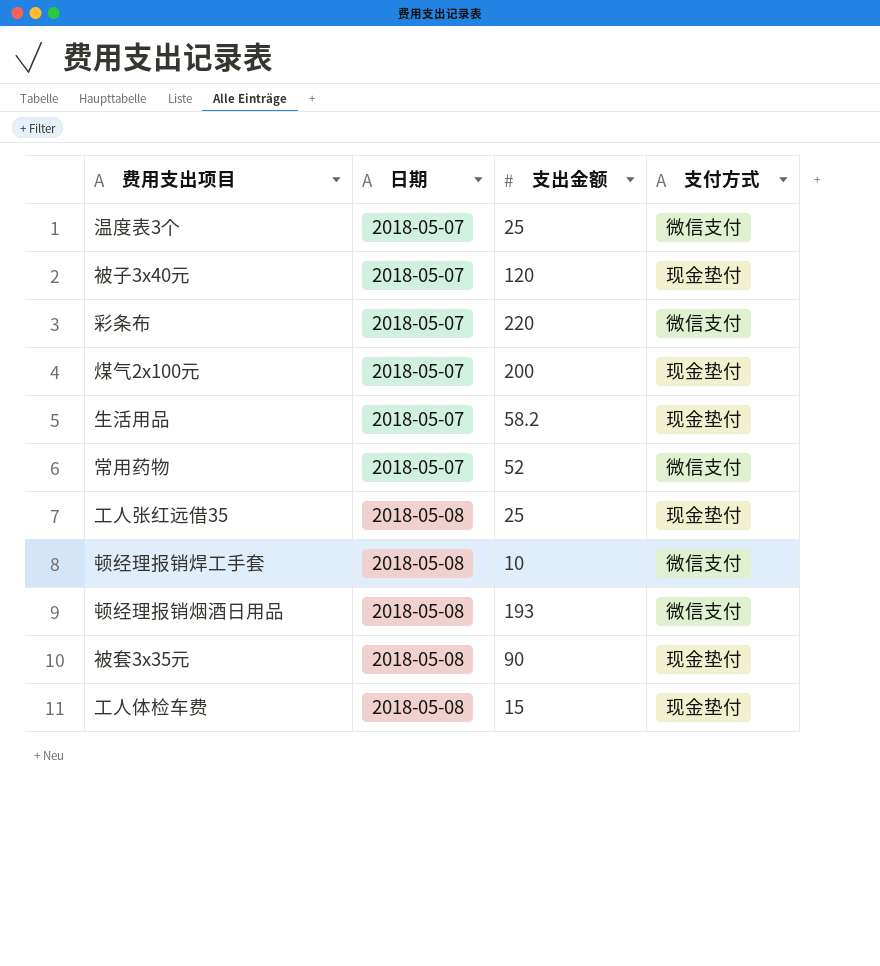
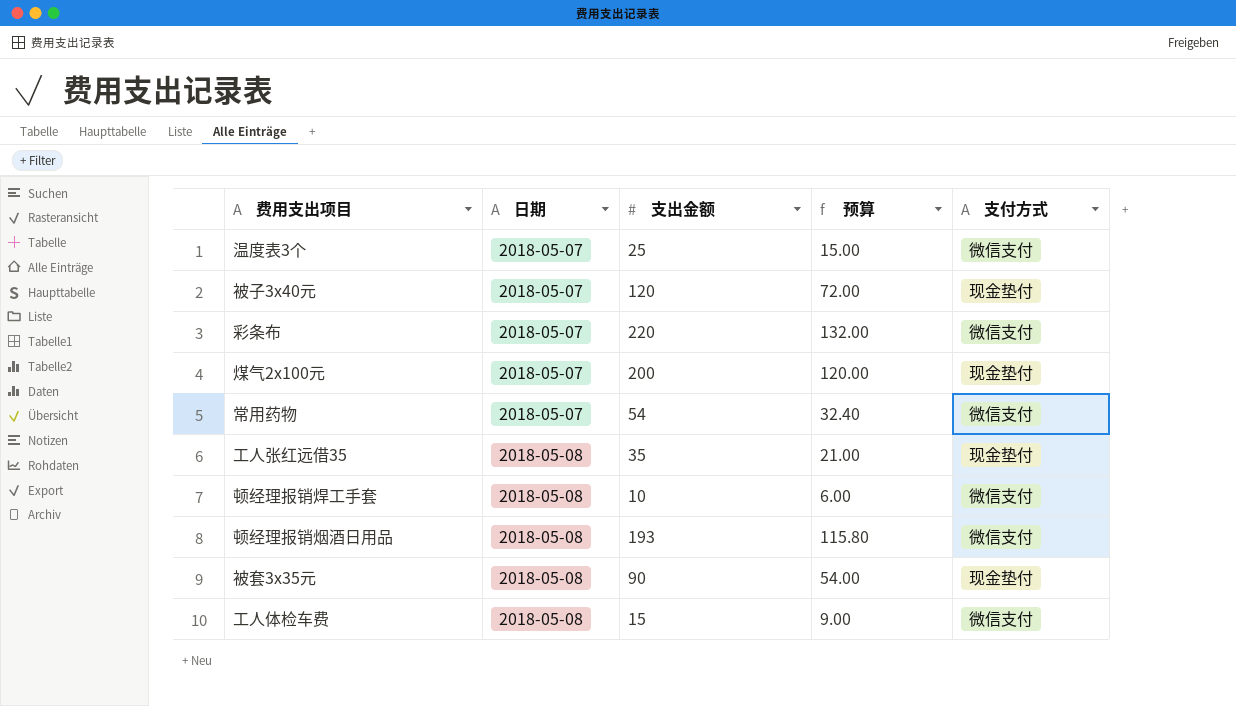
column 预算 | formula: none -> [支出金额] * 0.6
row 生活用品: 2018-05-07 | 58.2 | 现金垫付 -> none
常用药物 | 支出金额: 52 -> 54
工人张红远借35 | 支出金额: 25 -> 35
工人体检车费 | 支付方式: 现金垫付 -> 微信支付

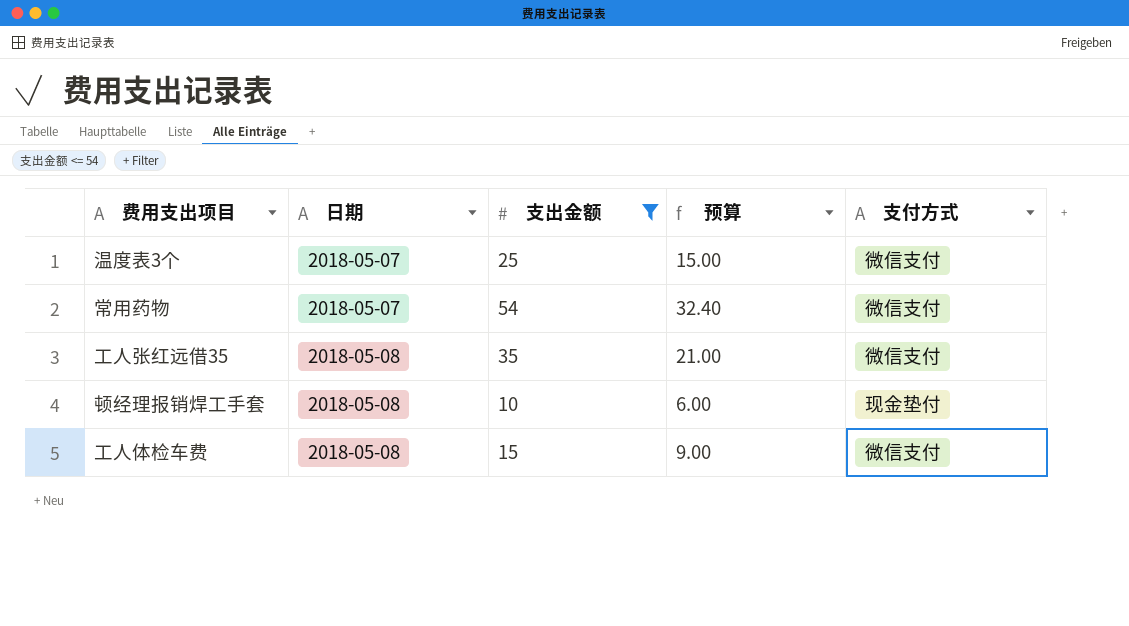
filter: none -> 支出金额 <= 54
工人张红远借35 | 支付方式: 现金垫付 -> 微信支付
顿经理报销焊工手套 | 支付方式: 微信支付 -> 现金垫付

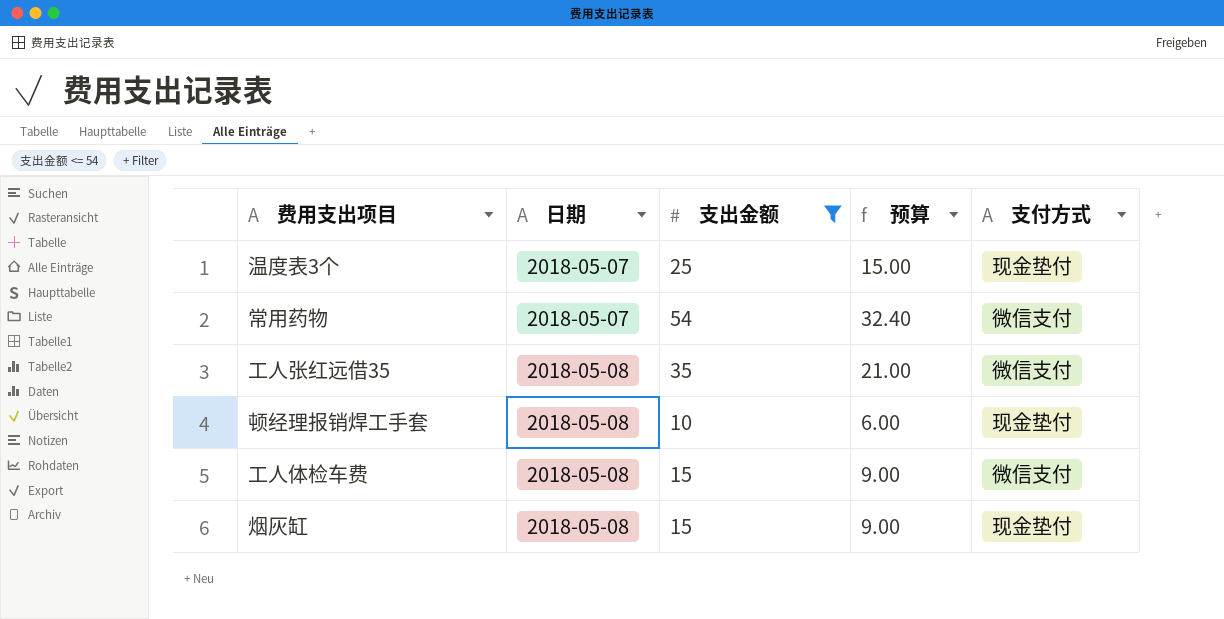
温度表3个 | 支付方式: 微信支付 -> 现金垫付
row 烟灰缸: none -> 2018-05-08 | 15 | 9.00 | 现金垫付

